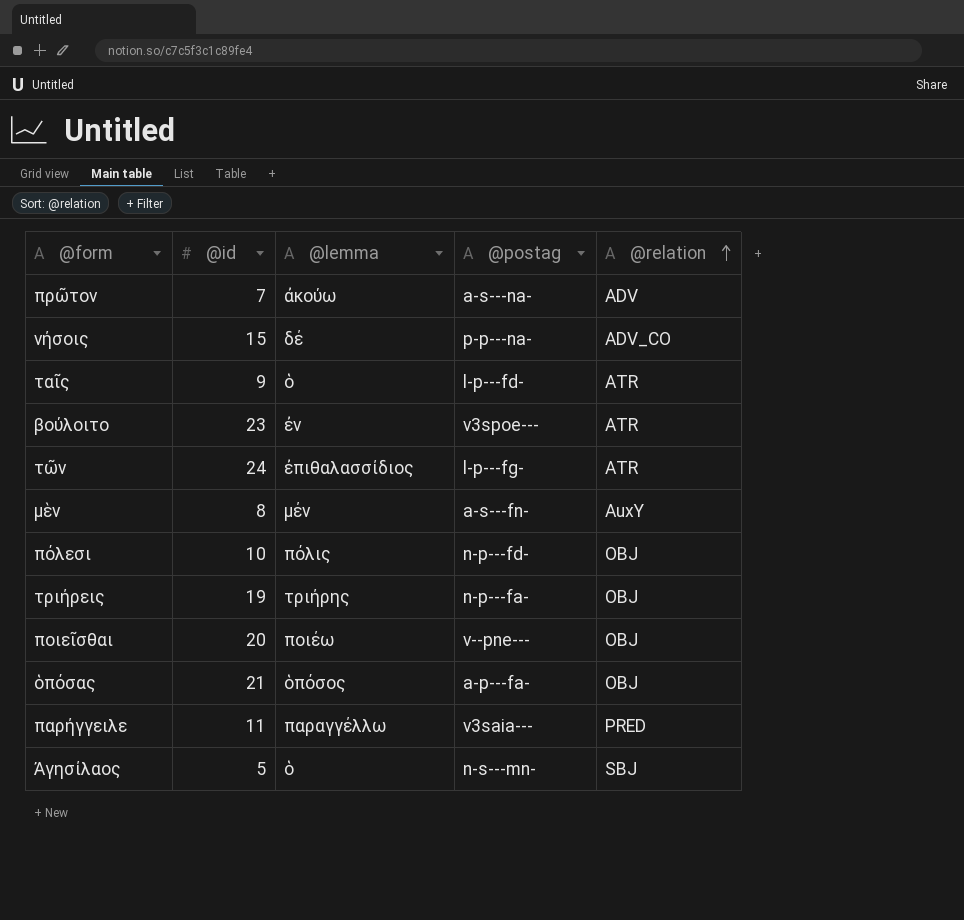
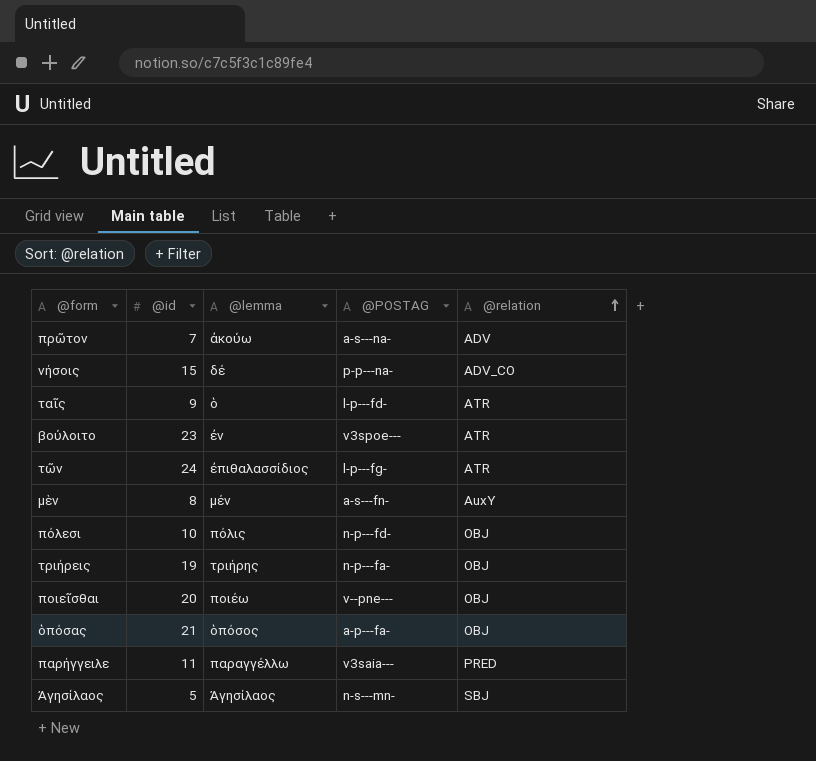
column name: @postag -> @POSTAG
Ἀγησίλαος | @lemma: ὁ -> Ἀγησίλαος

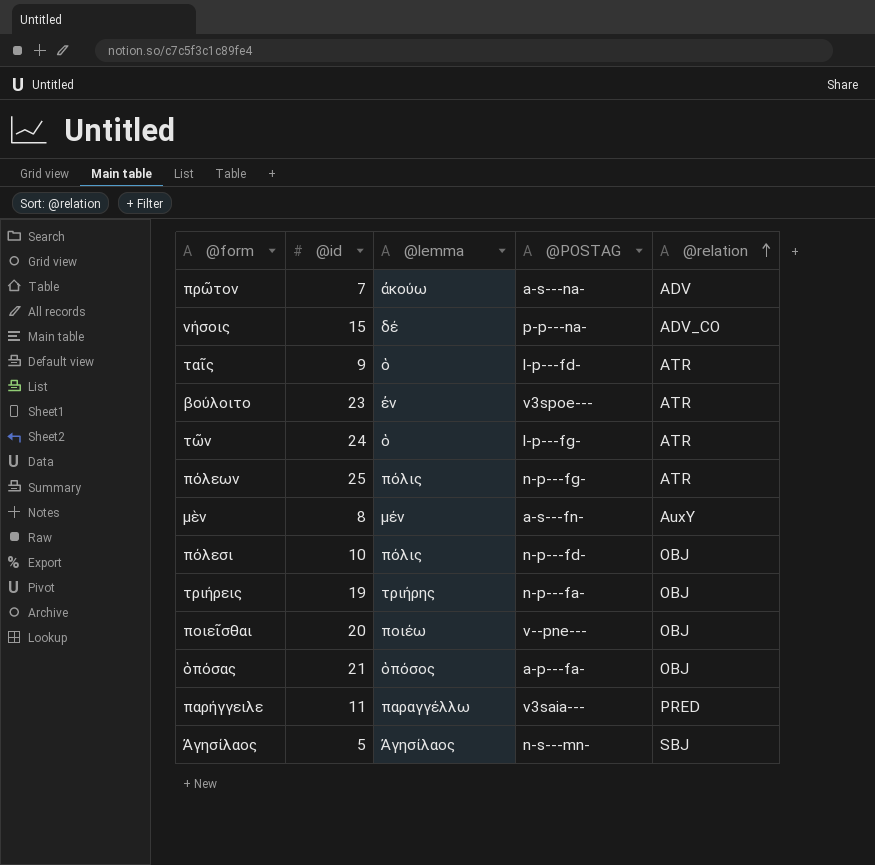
τῶν | @lemma: ἐπιθαλασσίδιος -> ὁ
row πόλεων: none -> 25 | πόλις | n-p---fg- | ATR

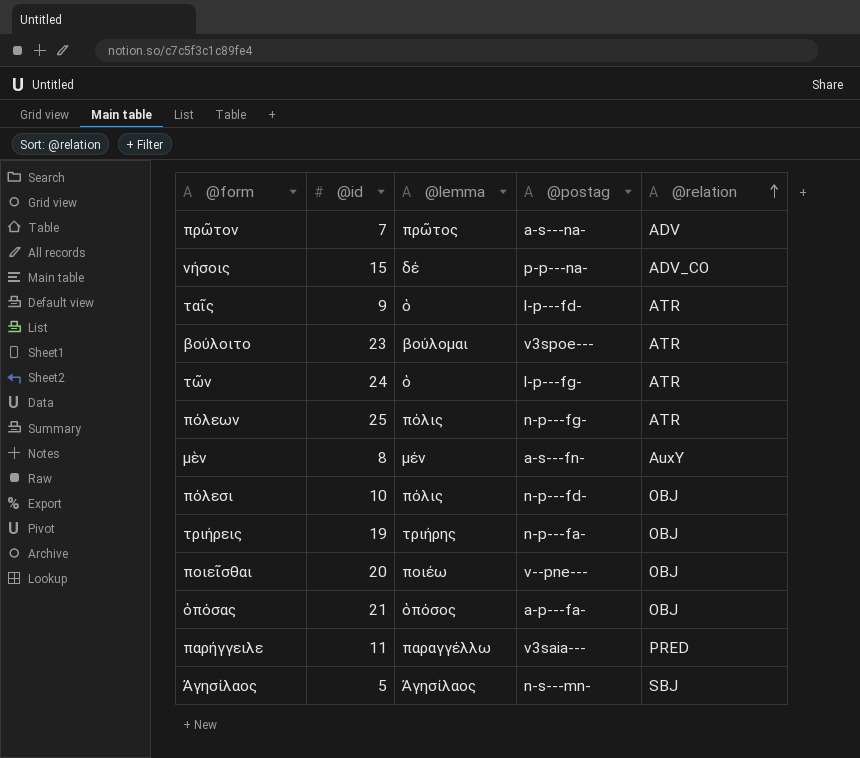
column name: @POSTAG -> @postag
πρῶτον | @lemma: ἀκούω -> πρῶτος
βούλοιτο | @lemma: ἐν -> βούλομαι

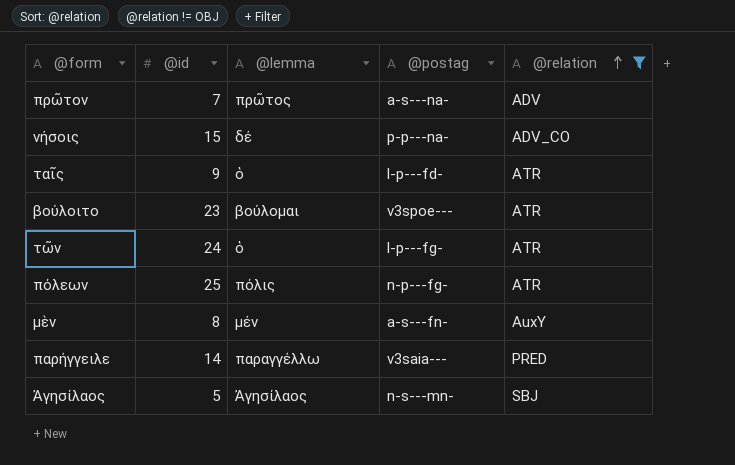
filter: none -> @relation != OBJ
παρήγγειλε | @id: 11 -> 14

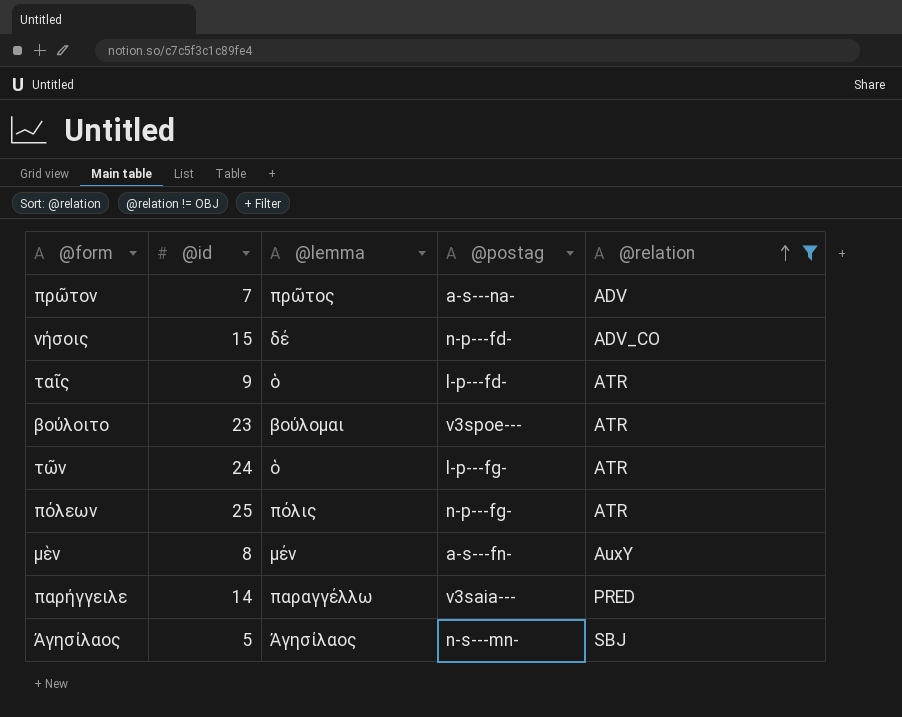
νήσοις | @postag: p-p---na- -> n-p---fd-

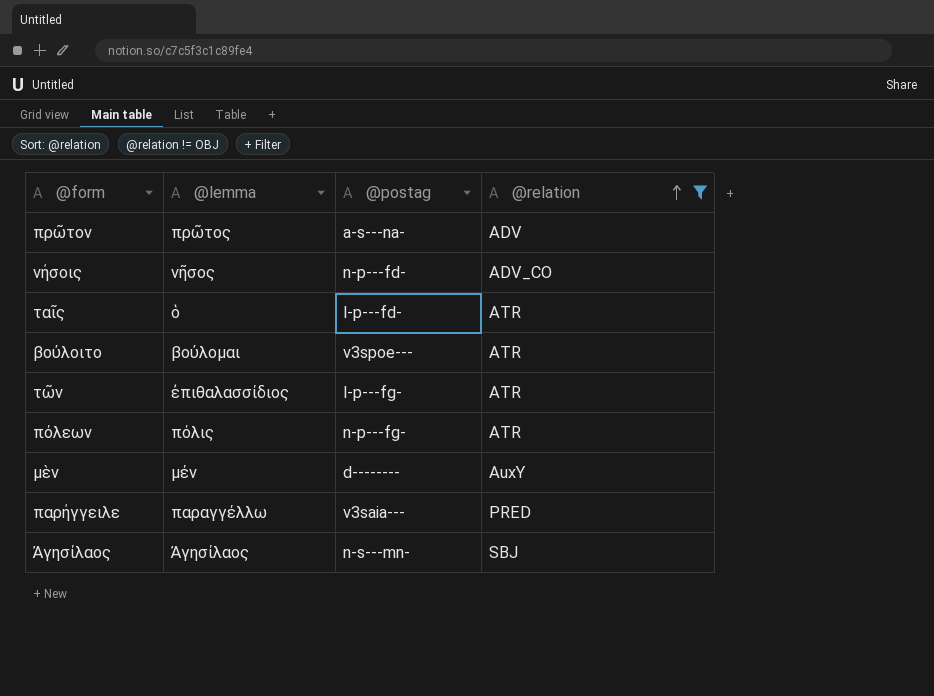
column @id | position: 2 -> none
νήσοις | @lemma: δέ -> νῆσος
τῶν | @lemma: ὁ -> ἐπιθαλασσίδιος
μὲν | @postag: a-s---fn- -> d--------

